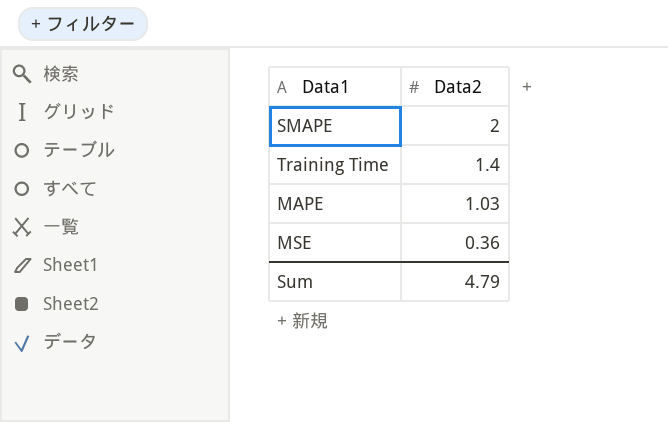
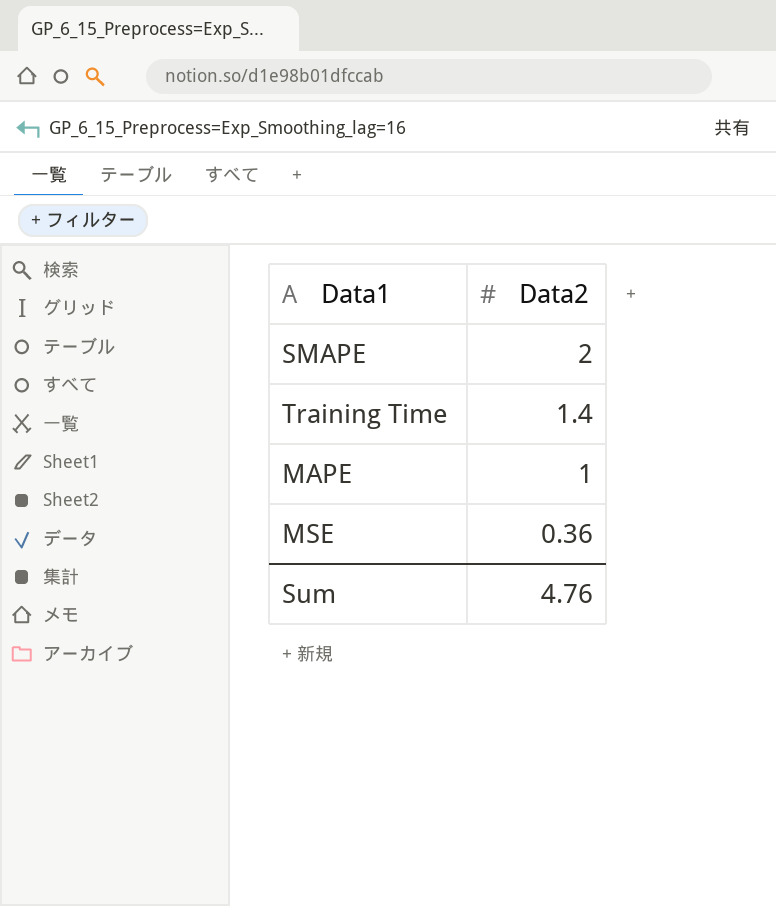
MAPE | Data2: 1.03 -> 1
Sum | Data2: 4.79 -> 4.76

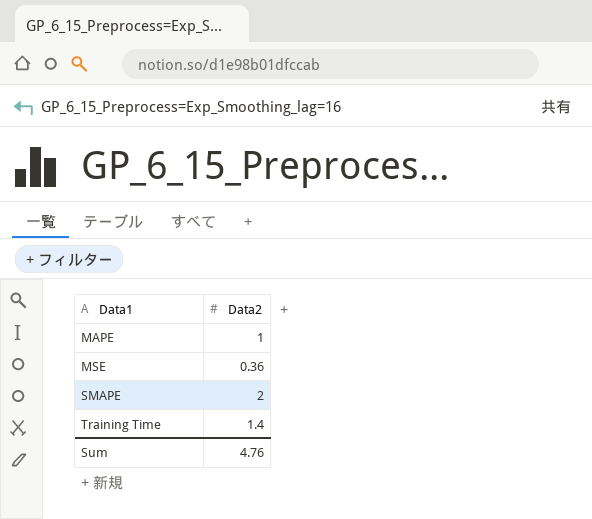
row order: Data2 descending -> Data1 ascending

